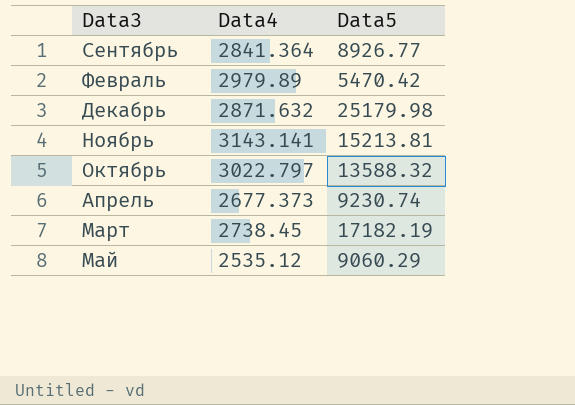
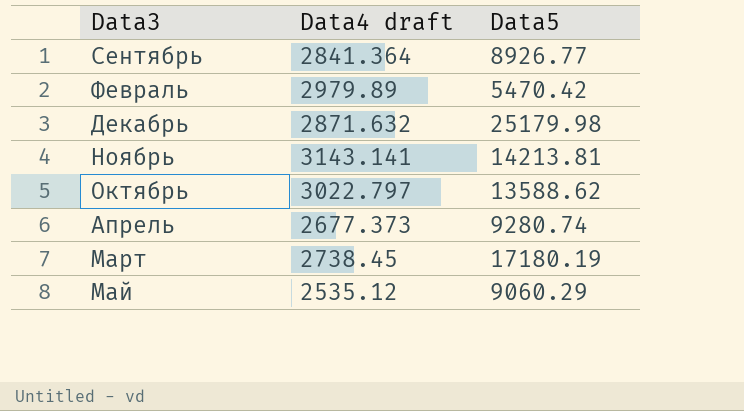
column name: Data4 -> Data4 draft
Ноябрь | Data5: 15213.81 -> 14213.81
Октябрь | Data5: 13588.32 -> 13588.62
Апрель | Data5: 9230.74 -> 9280.74
Март | Data5: 17182.19 -> 17180.19

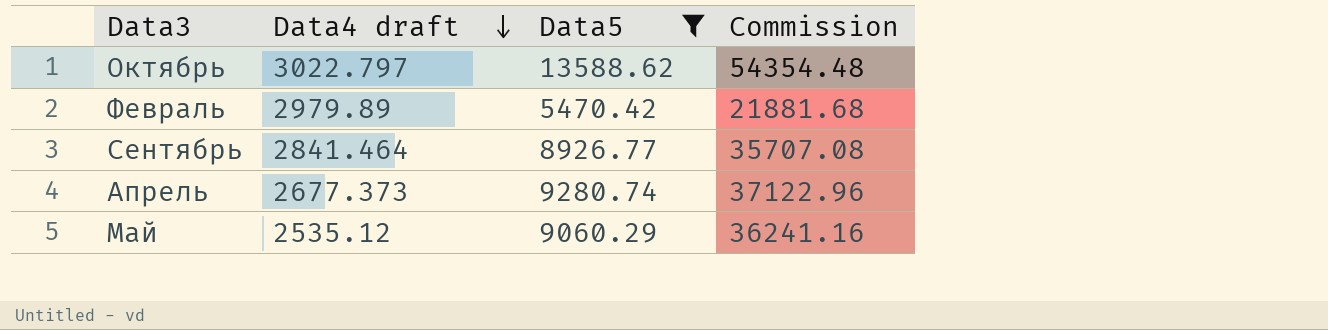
filter: none -> Data5 <= 13588.62
row order: none -> Data4 draft descending
column Commission | formula: none -> [Data5] * 4
Сентябрь | Data4 draft: 2841.364 -> 2841.464

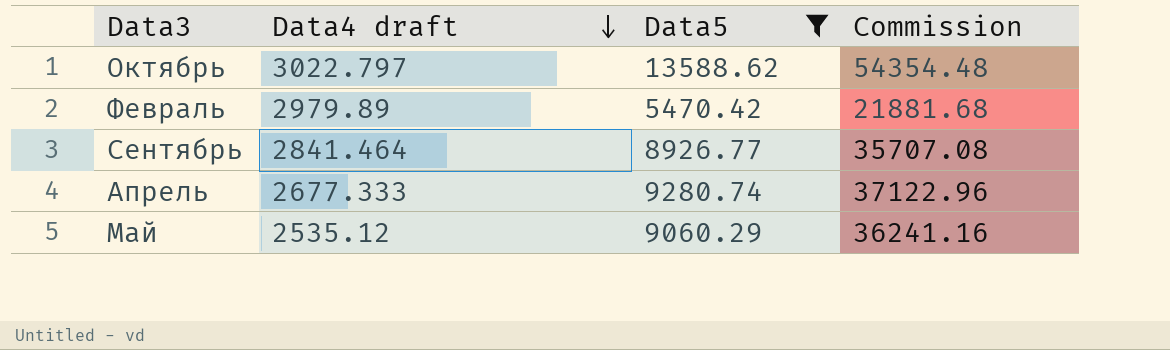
Апрель | Data4 draft: 2677.373 -> 2677.333

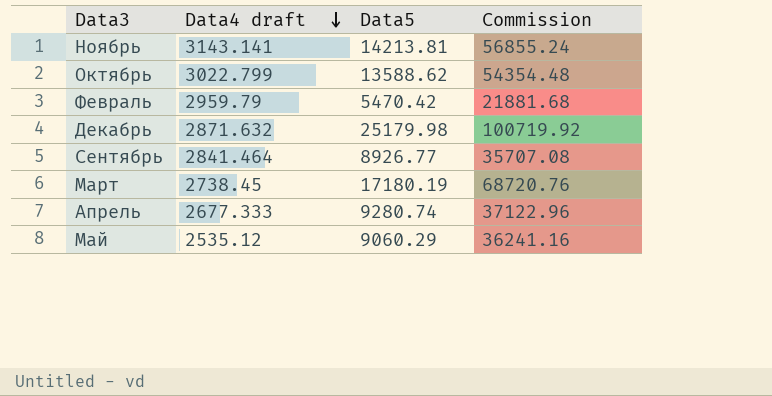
filter: Data5 <= 13588.62 -> none
Октябрь | Data4 draft: 3022.797 -> 3022.799
Февраль | Data4 draft: 2979.89 -> 2959.79

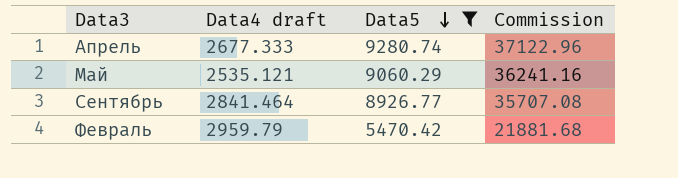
filter: none -> Data5 <= 9280.74
row order: Data4 draft descending -> Data5 descending
Май | Data4 draft: 2535.12 -> 2535.121

